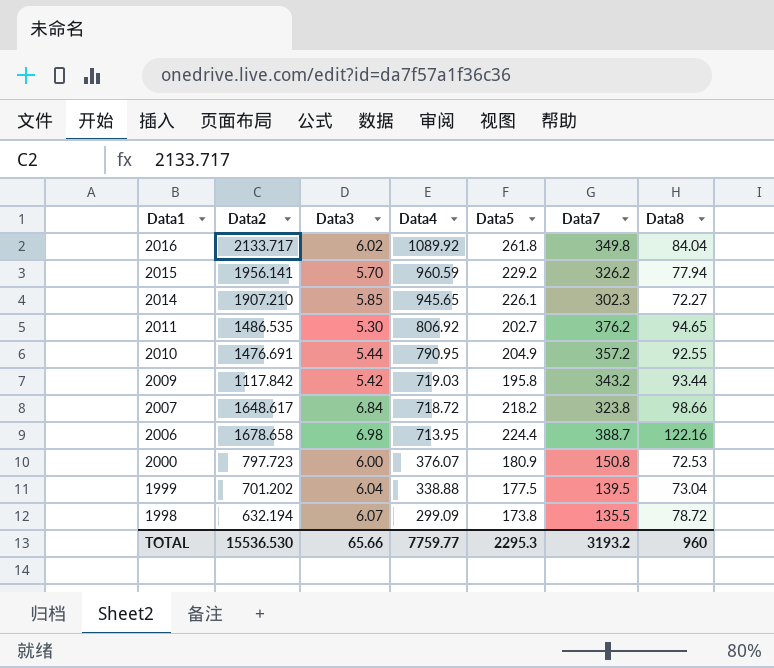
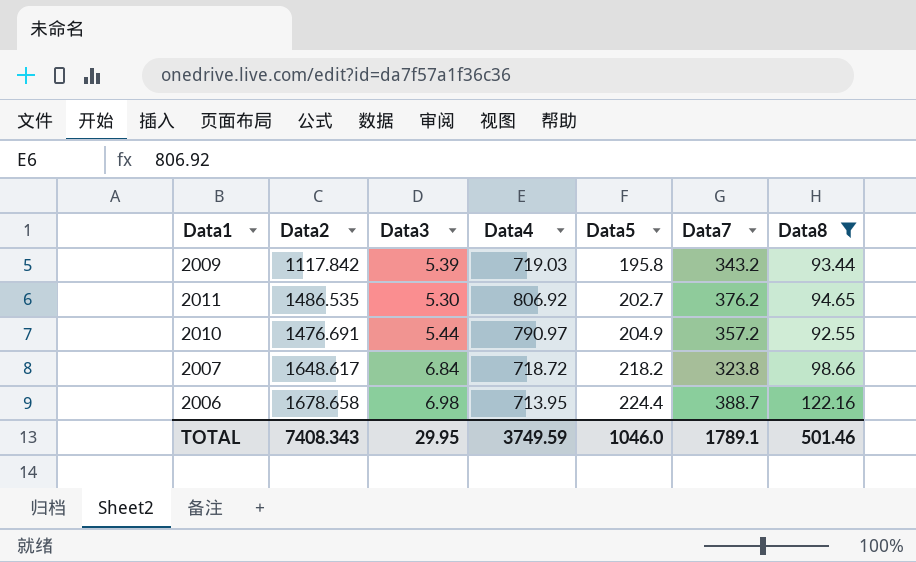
filter: none -> Data8 >= 92.55
row order: Data1 descending -> Data5 ascending
2009 | Data3: 5.42 -> 5.39
2010 | Data4: 790.95 -> 790.97
TOTAL | Data2: 15536.530 -> 7408.343
TOTAL | Data3: 65.66 -> 29.95
TOTAL | Data4: 7759.77 -> 3749.59
TOTAL | Data5: 2295.3 -> 1046.0
TOTAL | Data7: 3193.2 -> 1789.1
TOTAL | Data8: 960 -> 501.46

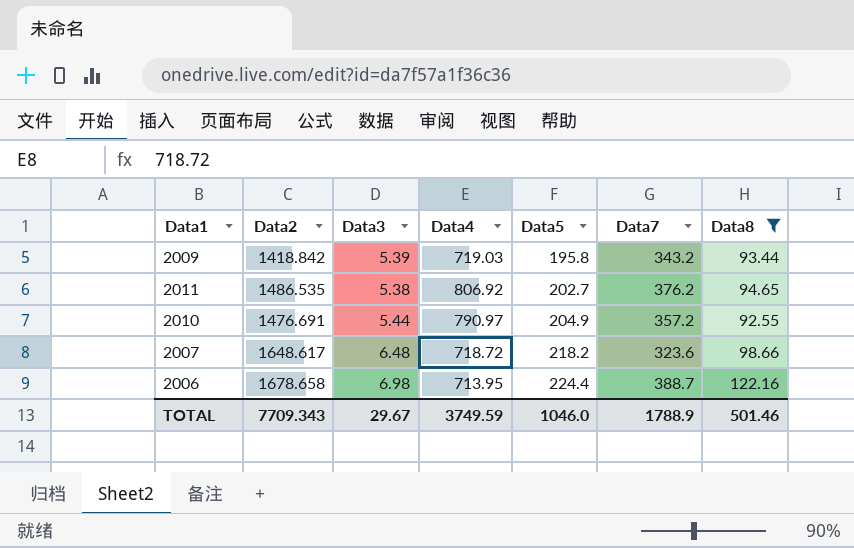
2009 | Data2: 1117.842 -> 1418.842
2011 | Data3: 5.30 -> 5.38
2007 | Data3: 6.84 -> 6.48
2007 | Data7: 323.8 -> 323.6
TOTAL | Data2: 7408.343 -> 7709.343
TOTAL | Data3: 29.95 -> 29.67
TOTAL | Data7: 1789.1 -> 1788.9

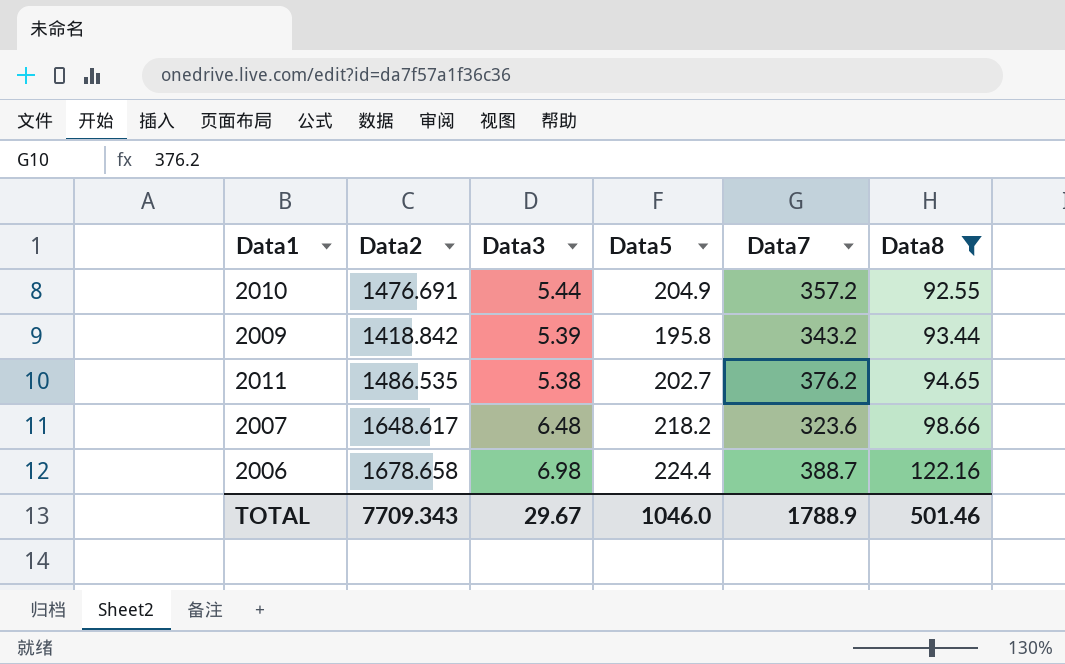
row order: Data5 ascending -> Data8 ascending
column Data4 | position: 4 -> none

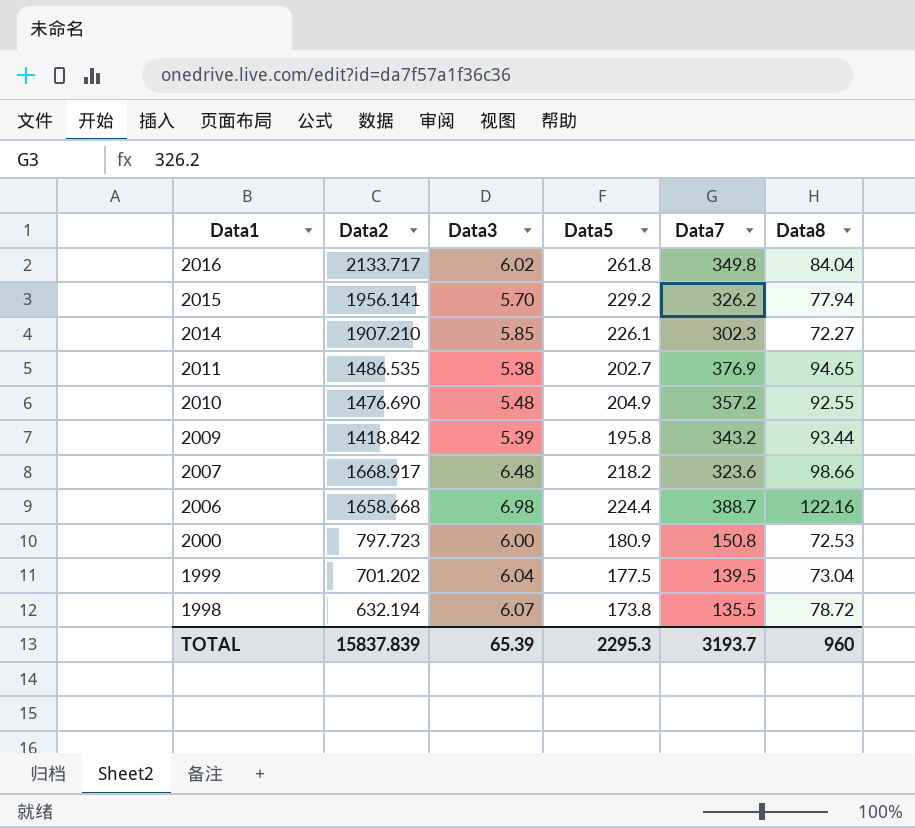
filter: Data8 >= 92.55 -> none
row order: Data8 ascending -> Data1 descending
2011 | Data7: 376.2 -> 376.9
2010 | Data2: 1476.691 -> 1476.690
2010 | Data3: 5.44 -> 5.48
2007 | Data2: 1648.617 -> 1668.917
2006 | Data2: 1678.658 -> 1658.668
TOTAL | Data2: 7709.343 -> 15837.839
TOTAL | Data3: 29.67 -> 65.39
TOTAL | Data5: 1046.0 -> 2295.3
TOTAL | Data7: 1788.9 -> 3193.7
TOTAL | Data8: 501.46 -> 960

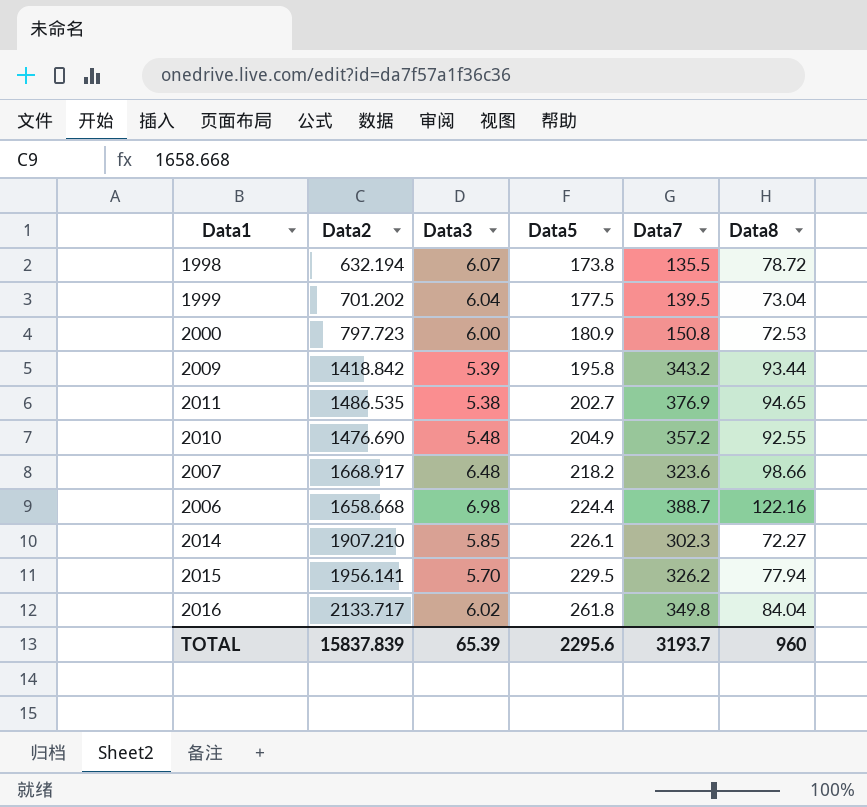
row order: Data1 descending -> Data5 ascending
2015 | Data5: 229.2 -> 229.5
TOTAL | Data5: 2295.3 -> 2295.6

